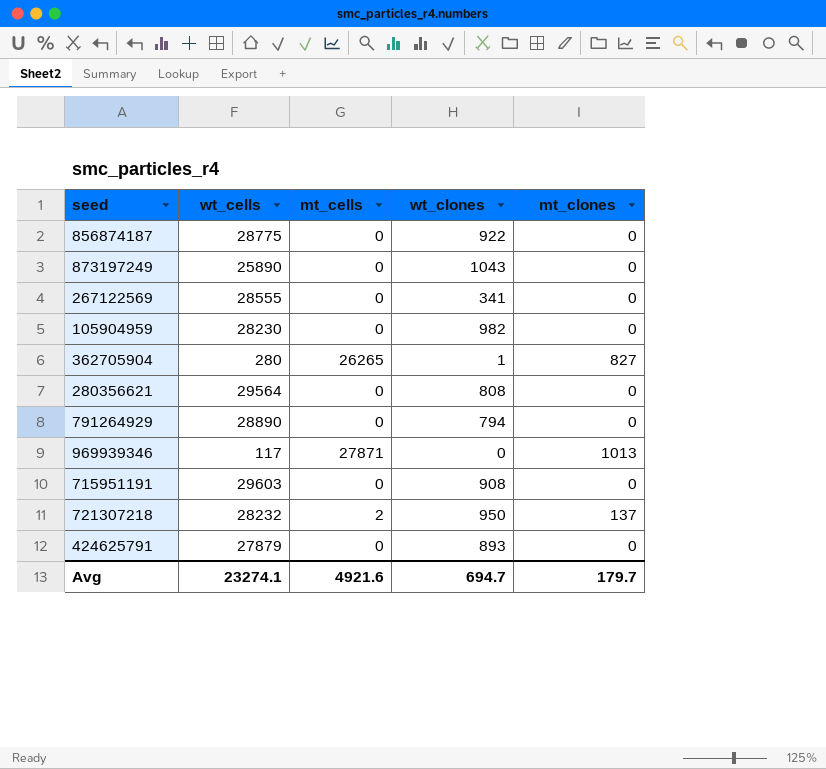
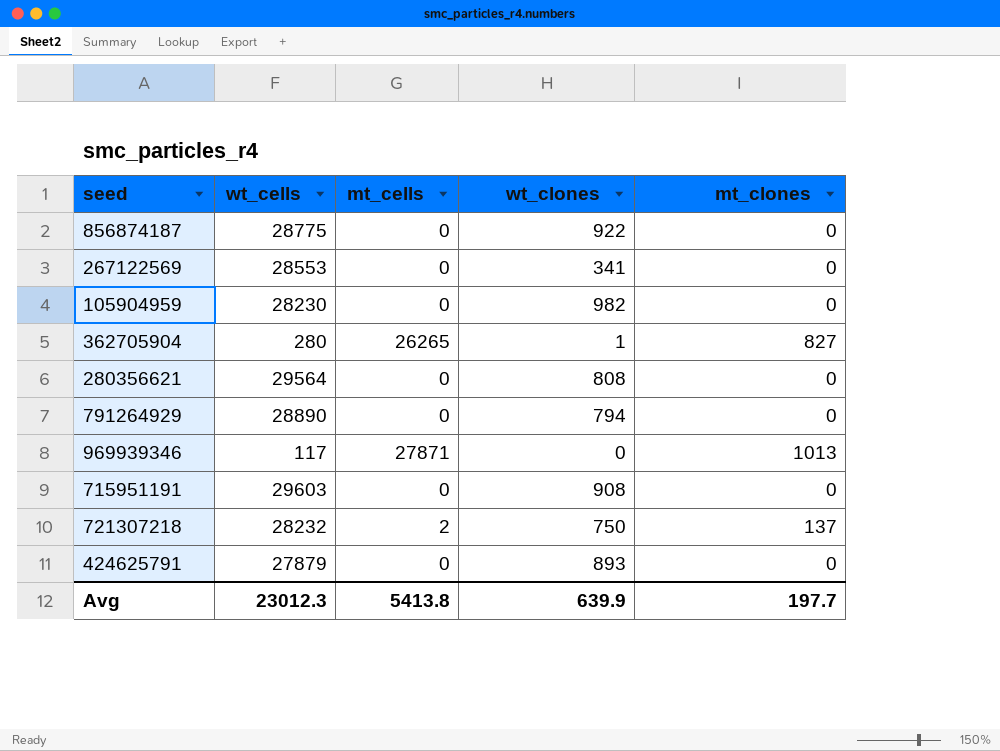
row 873197249: 25890 | 0 | 1043 | 0 -> none
267122569 | wt_cells: 28555 -> 28553
721307218 | wt_clones: 950 -> 750
Avg | wt_cells: 23274.1 -> 23012.3
Avg | mt_cells: 4921.6 -> 5413.8
Avg | wt_clones: 694.7 -> 639.9
Avg | mt_clones: 179.7 -> 197.7

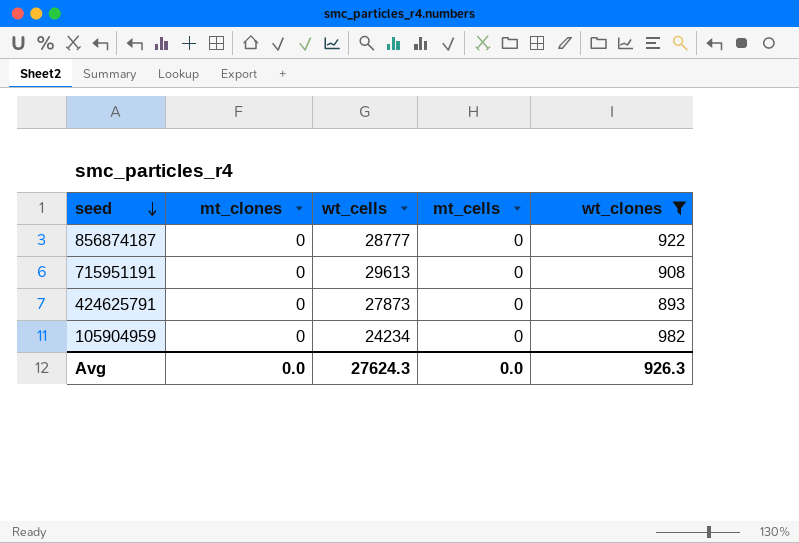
filter: none -> wt_clones >= 893
row order: none -> seed descending
column mt_clones | position: 5 -> 2
856874187 | wt_cells: 28775 -> 28777
715951191 | wt_cells: 29603 -> 29613
424625791 | wt_cells: 27879 -> 27873
105904959 | wt_cells: 28230 -> 24234
Avg | mt_clones: 197.7 -> 0.0
Avg | wt_cells: 23012.3 -> 27624.3
Avg | mt_cells: 5413.8 -> 0.0
Avg | wt_clones: 639.9 -> 926.3

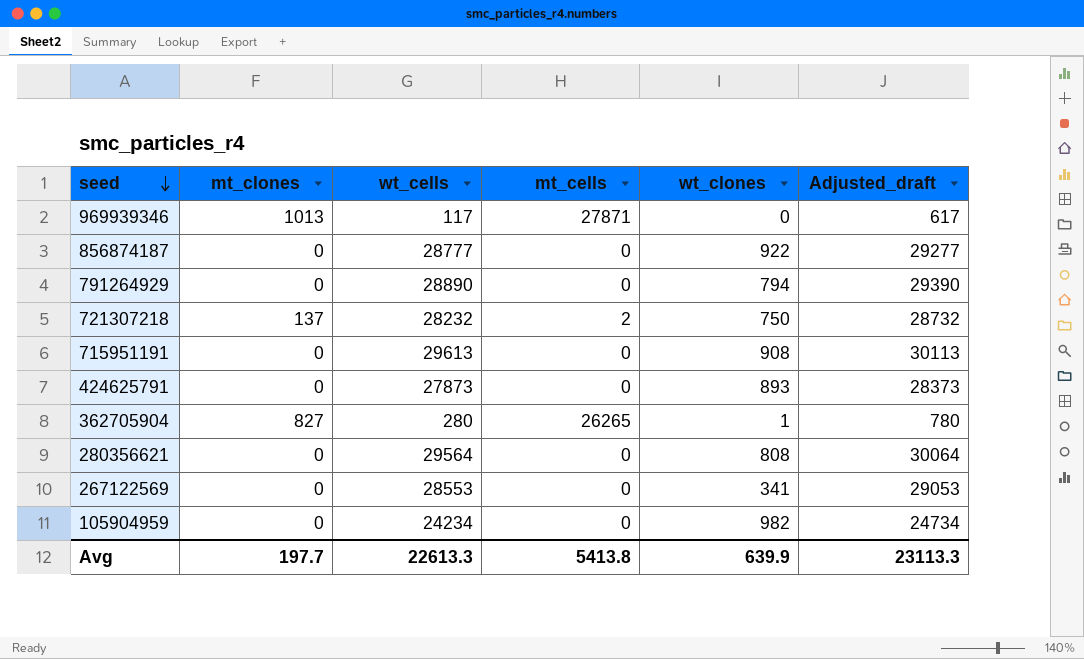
filter: wt_clones >= 893 -> none
column Adjusted_draft | formula: none -> [wt_cells] + 500
Avg | mt_clones: 0.0 -> 197.7
Avg | wt_cells: 27624.3 -> 22613.3
Avg | mt_cells: 0.0 -> 5413.8
Avg | wt_clones: 926.3 -> 639.9

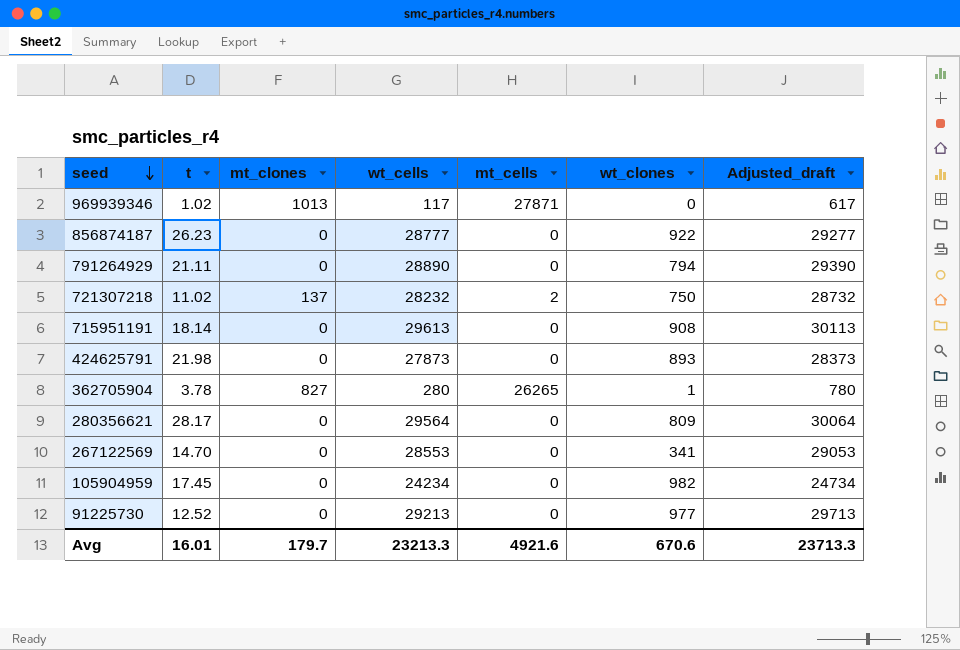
column t | position: none -> 2
280356621 | wt_clones: 808 -> 809
row 91225730: none -> 12.52 | 0 | 29213 | 0 | 977 | 29713
Avg | mt_clones: 197.7 -> 179.7
Avg | wt_cells: 22613.3 -> 23213.3
Avg | mt_cells: 5413.8 -> 4921.6
Avg | wt_clones: 639.9 -> 670.6
Avg | Adjusted_draft: 23113.3 -> 23713.3

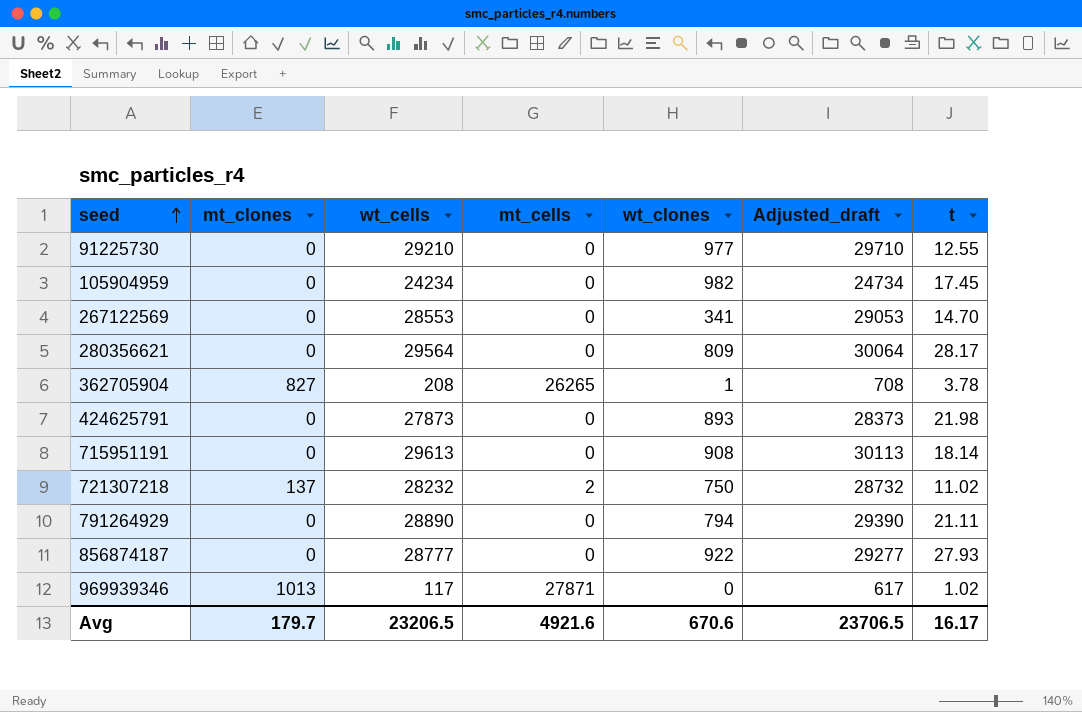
row order: seed descending -> seed ascending
column t | position: 2 -> 7
91225730 | wt_cells: 29213 -> 29210
91225730 | Adjusted_draft: 29713 -> 29710
91225730 | t: 12.52 -> 12.55
362705904 | wt_cells: 280 -> 208
362705904 | Adjusted_draft: 780 -> 708
856874187 | t: 26.23 -> 27.93
Avg | wt_cells: 23213.3 -> 23206.5
Avg | Adjusted_draft: 23713.3 -> 23706.5
Avg | t: 16.01 -> 16.17

